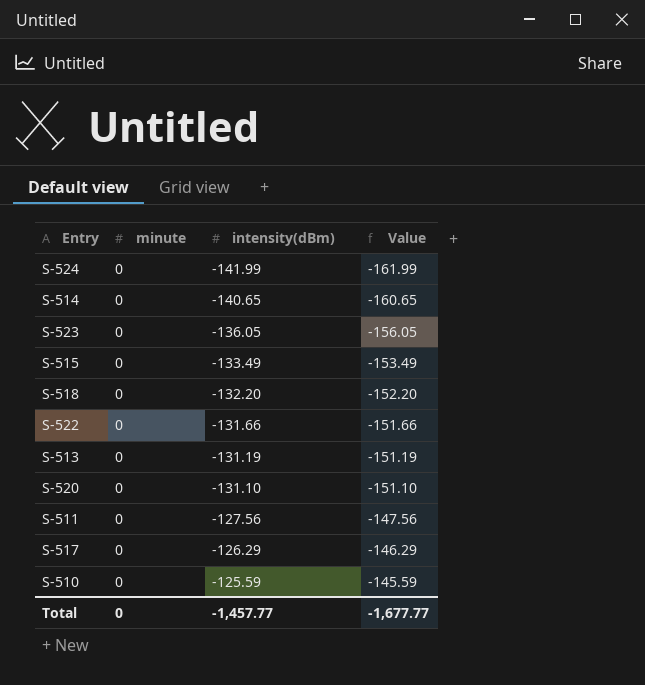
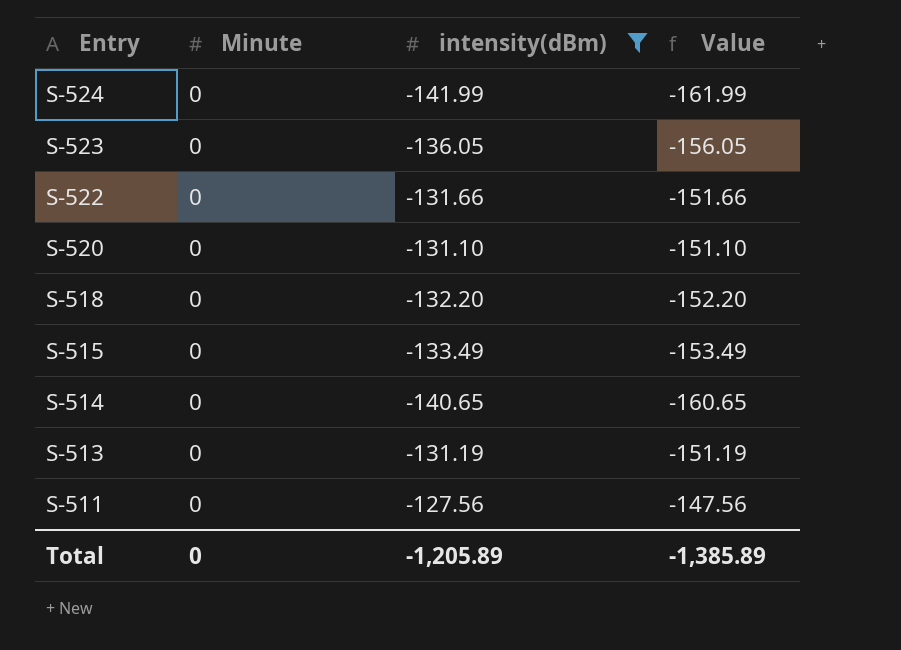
filter: none -> intensity(dBm) <= -127.56
row order: intensity(dBm) ascending -> Entry descending
column name: minute -> Minute
Total | intensity(dBm): -1,457.77 -> -1,205.89
Total | Value: -1,677.77 -> -1,385.89

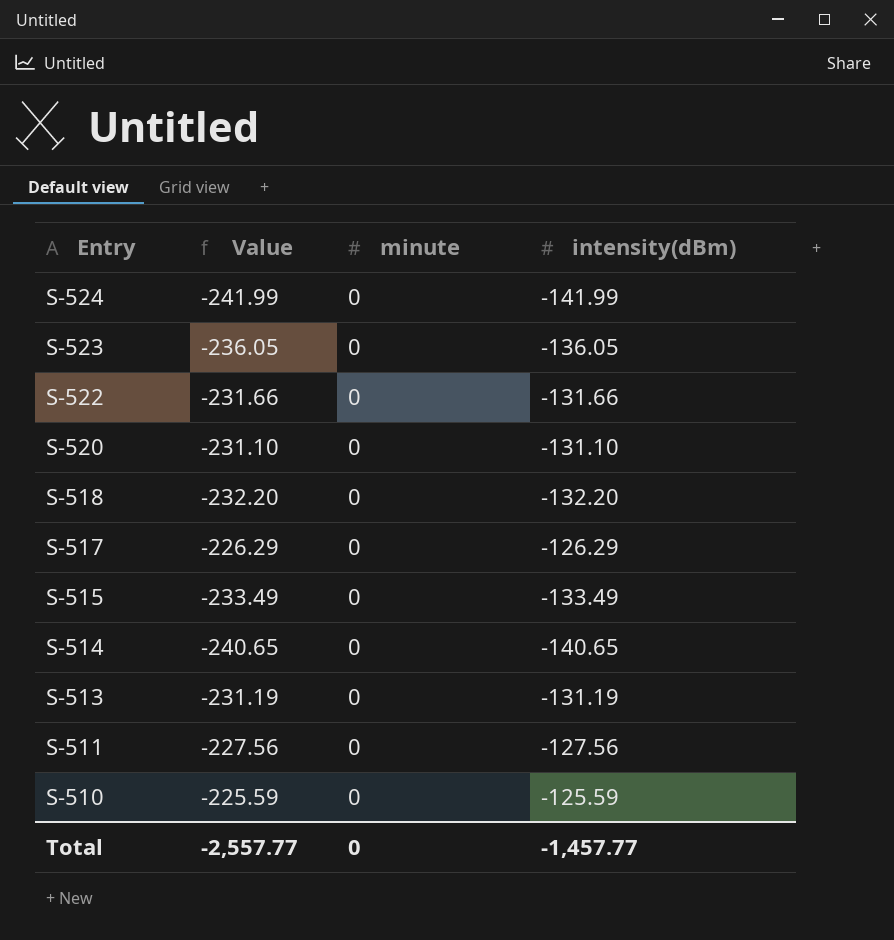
filter: intensity(dBm) <= -127.56 -> none
column Value | formula: [intensity(dBm)] - 20 -> [intensity(dBm)] - 100
column Value | position: 4 -> 2
column name: Minute -> minute
Total | Value: -1,385.89 -> -2,557.77
Total | intensity(dBm): -1,205.89 -> -1,457.77

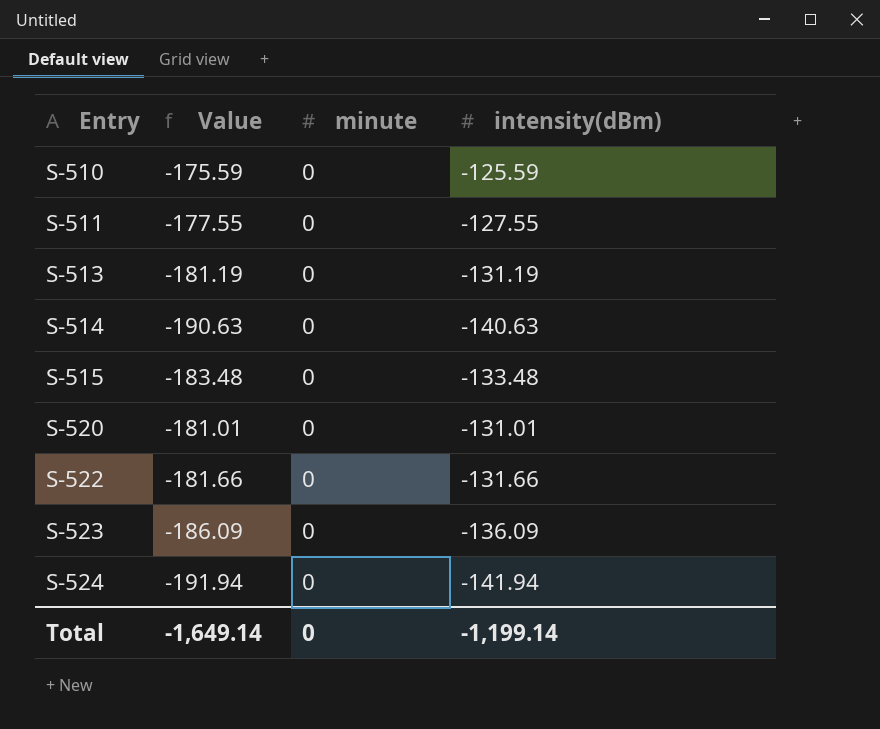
row order: Entry descending -> Entry ascending
column Value | formula: [intensity(dBm)] - 100 -> [intensity(dBm)] - 50
row S-518: -232.20 | 0 | -132.20 -> none
row S-517: -226.29 | 0 | -126.29 -> none
S-511 | intensity(dBm): -127.56 -> -127.55
S-514 | intensity(dBm): -140.65 -> -140.63
S-515 | intensity(dBm): -133.49 -> -133.48
S-520 | intensity(dBm): -131.10 -> -131.01
S-523 | intensity(dBm): -136.05 -> -136.09
S-524 | intensity(dBm): -141.99 -> -141.94
Total | Value: -2,557.77 -> -1,649.14
Total | intensity(dBm): -1,457.77 -> -1,199.14

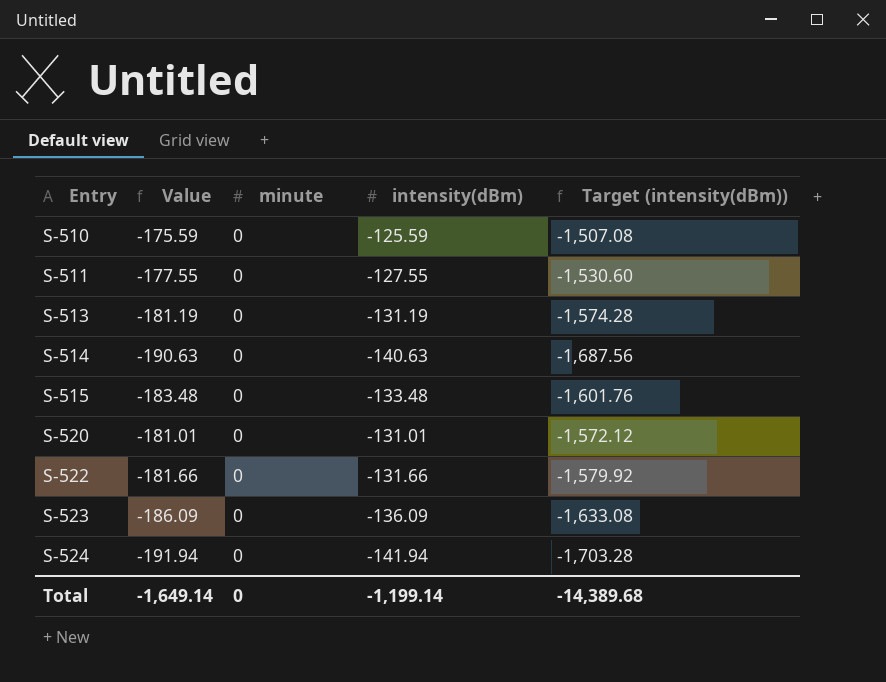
column Target (intensity(dBm)) | formula: none -> [intensity(dBm)] * 12

